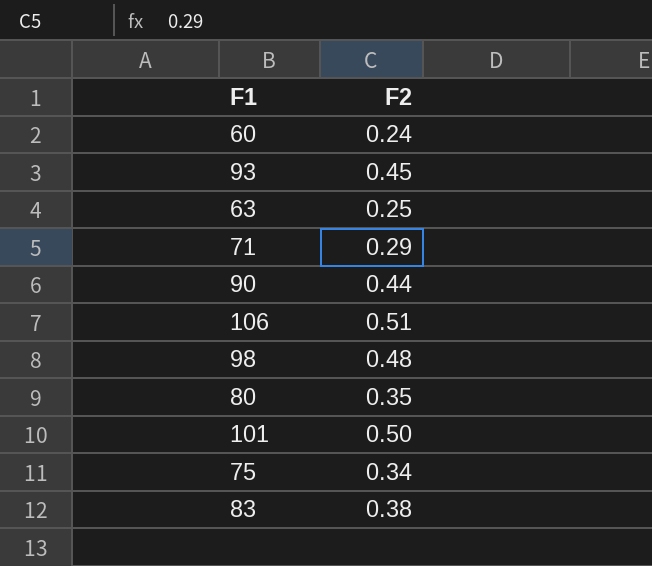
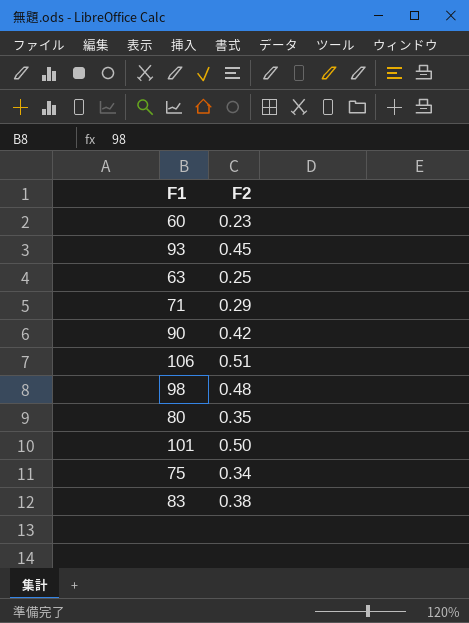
60 | F2: 0.24 -> 0.23
90 | F2: 0.44 -> 0.42

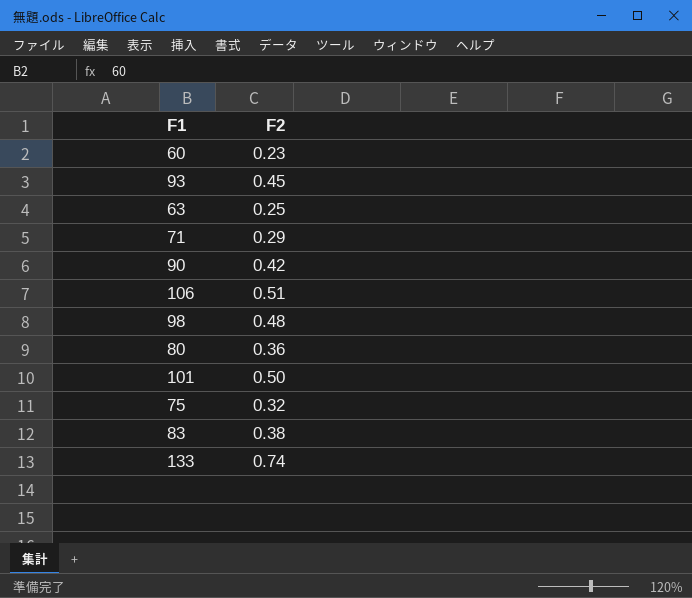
80 | F2: 0.35 -> 0.36
75 | F2: 0.34 -> 0.32
row 133: none -> 0.74

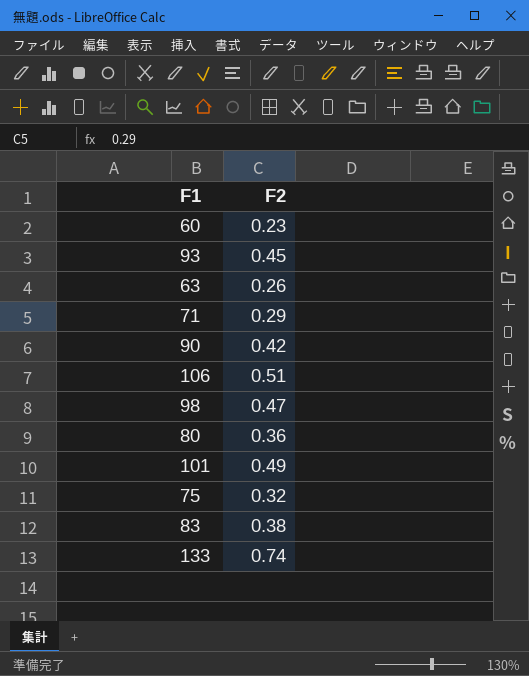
63 | F2: 0.25 -> 0.26
98 | F2: 0.48 -> 0.47
101 | F2: 0.50 -> 0.49

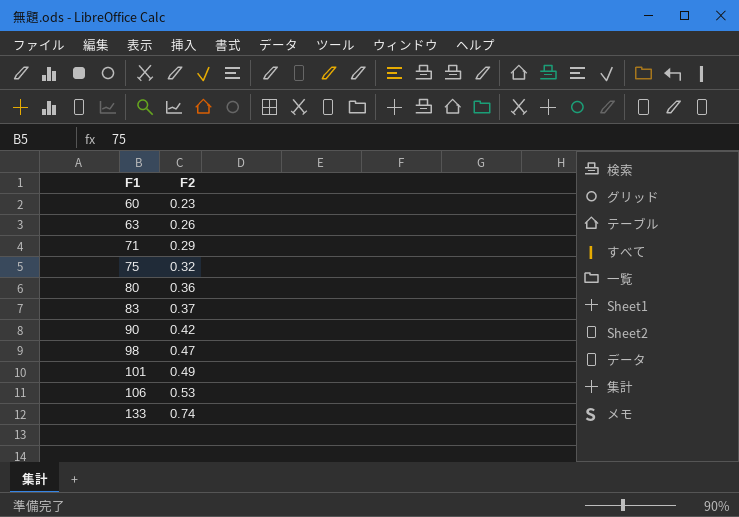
row order: none -> F1 ascending
row 93: 0.45 -> none
83 | F2: 0.38 -> 0.37
106 | F2: 0.51 -> 0.53

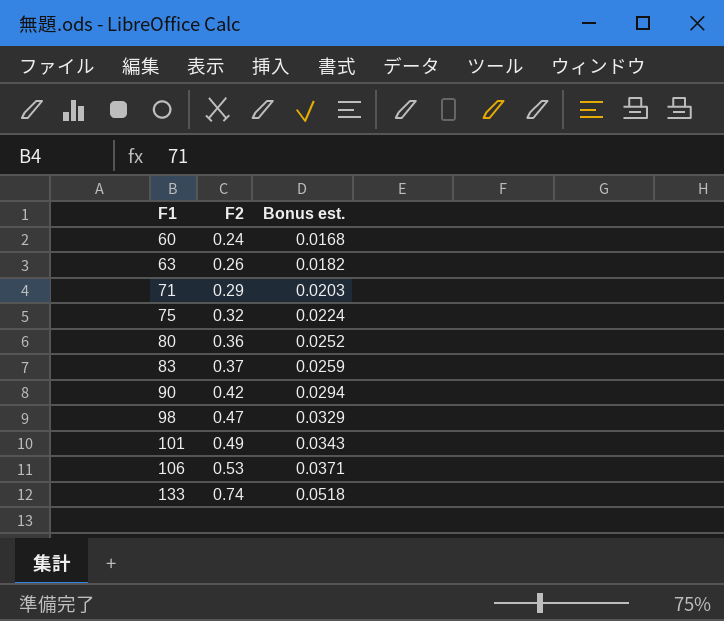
column Bonus est. | formula: none -> [F2] * 0.07
60 | F2: 0.23 -> 0.24

